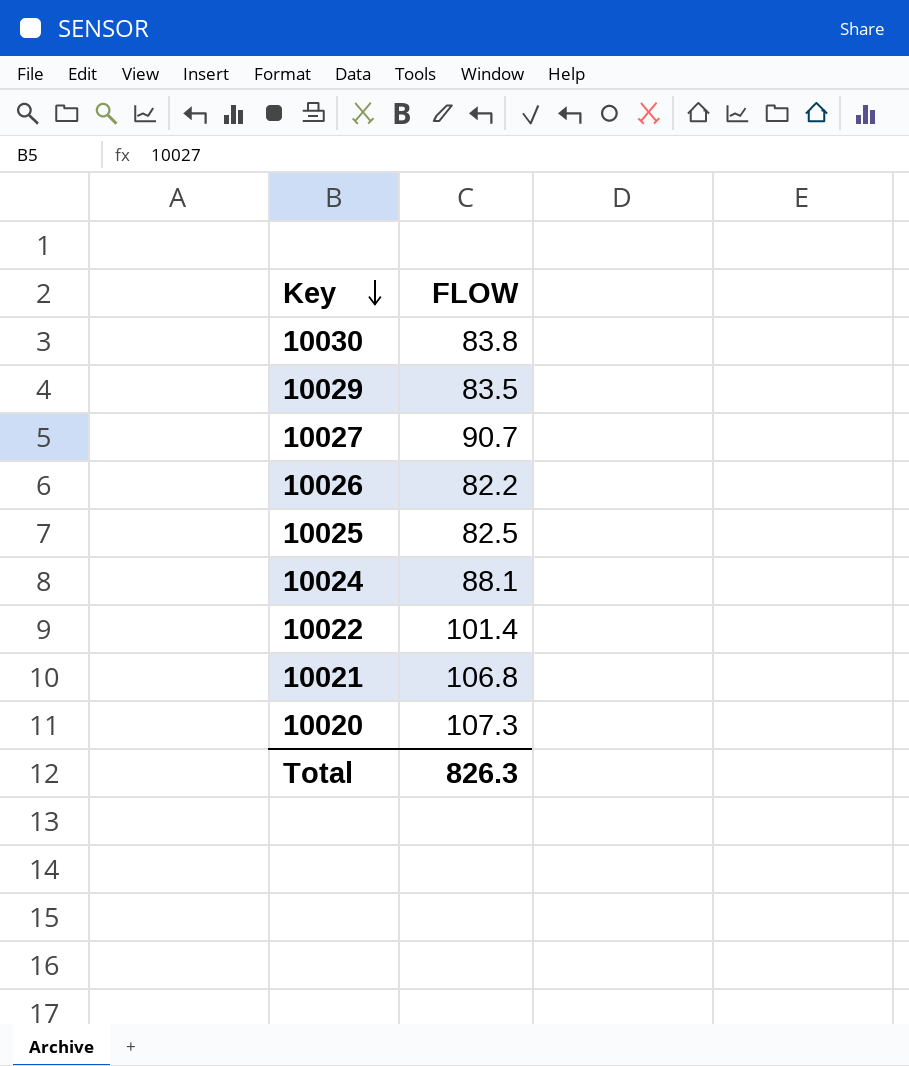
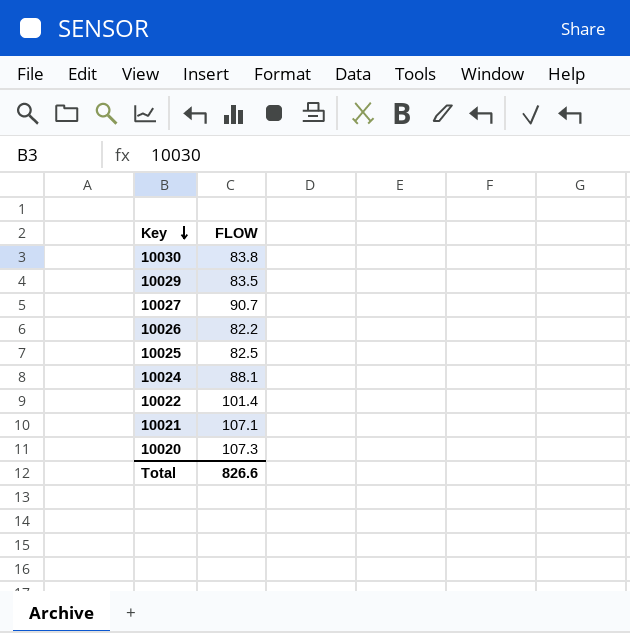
10021 | FLOW: 106.8 -> 107.1
Total | FLOW: 826.3 -> 826.6

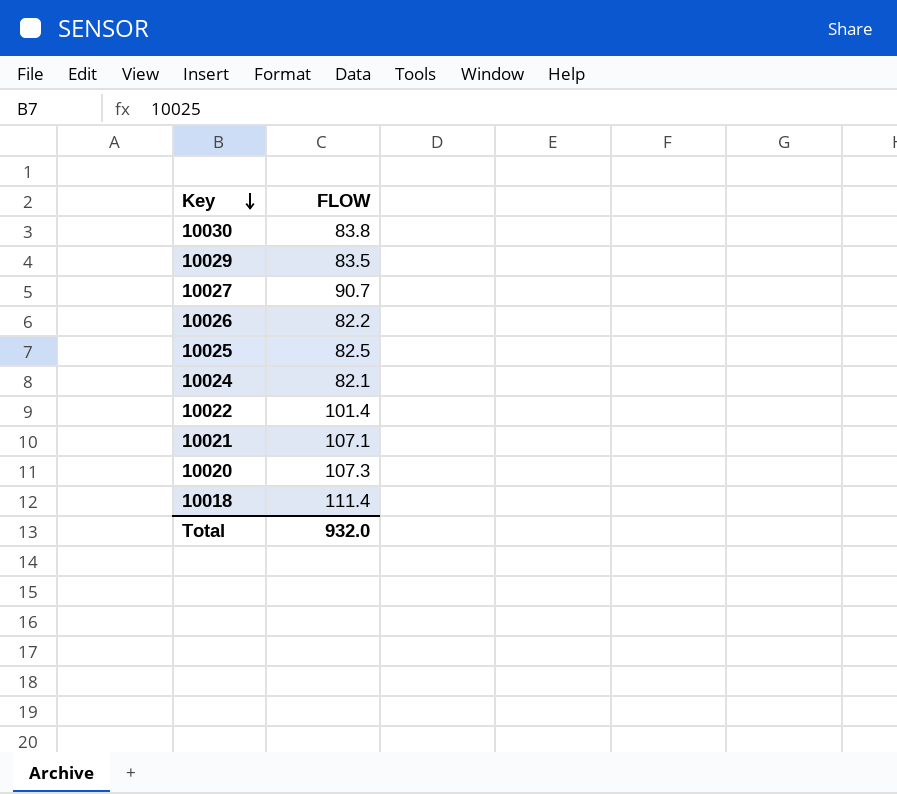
10024 | FLOW: 88.1 -> 82.1
row 10018: none -> 111.4
Total | FLOW: 826.6 -> 932.0

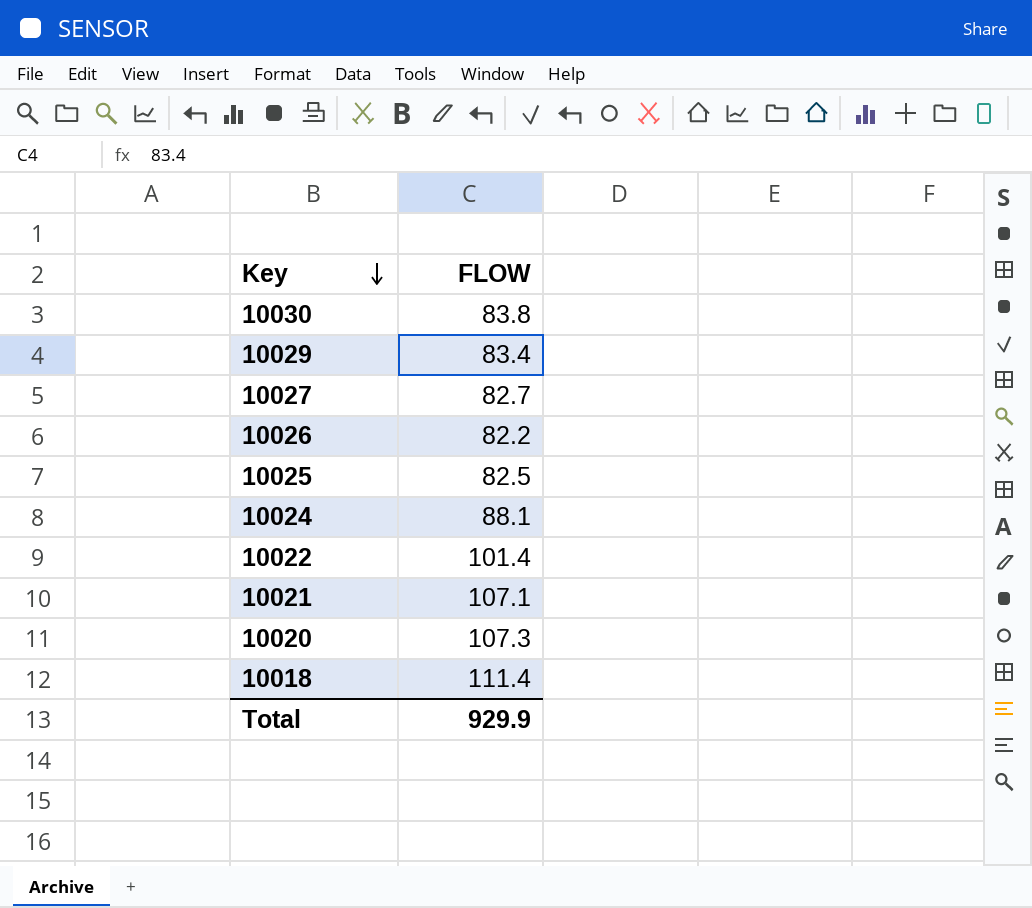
10029 | FLOW: 83.5 -> 83.4
10027 | FLOW: 90.7 -> 82.7
10024 | FLOW: 82.1 -> 88.1
Total | FLOW: 932.0 -> 929.9

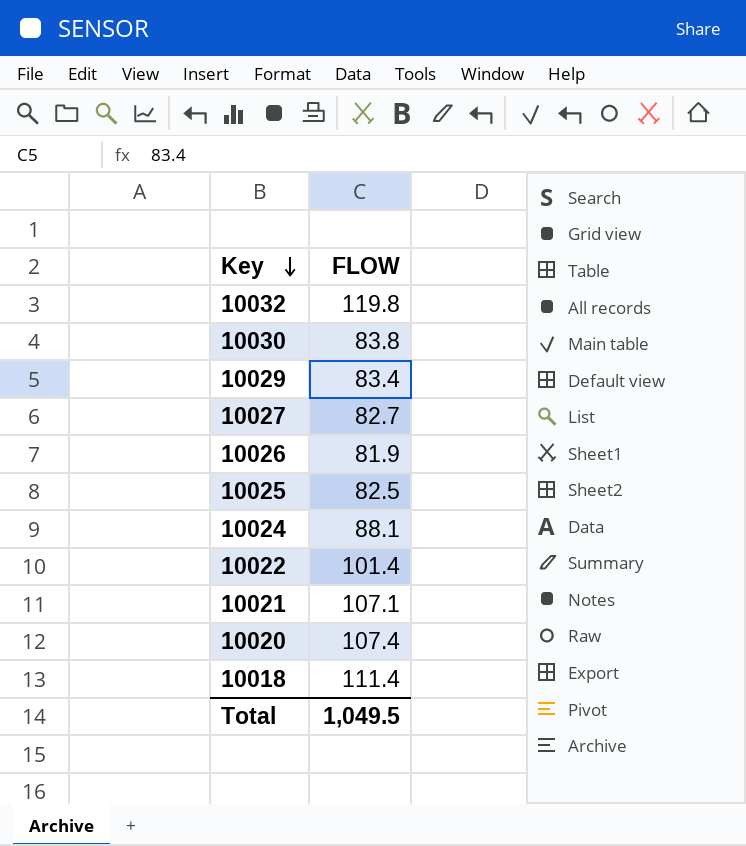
row 10032: none -> 119.8
10026 | FLOW: 82.2 -> 81.9
10020 | FLOW: 107.3 -> 107.4
Total | FLOW: 929.9 -> 1,049.5

